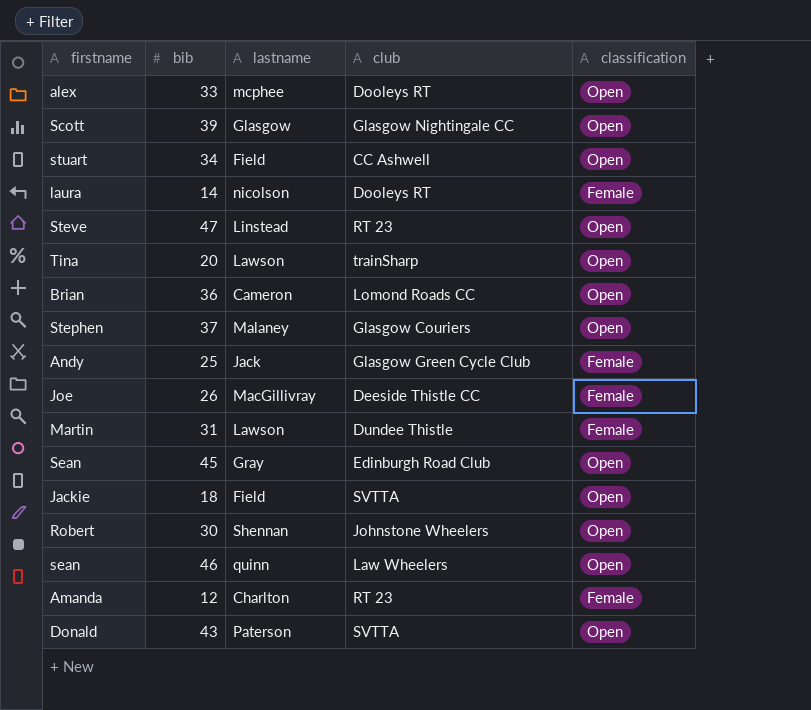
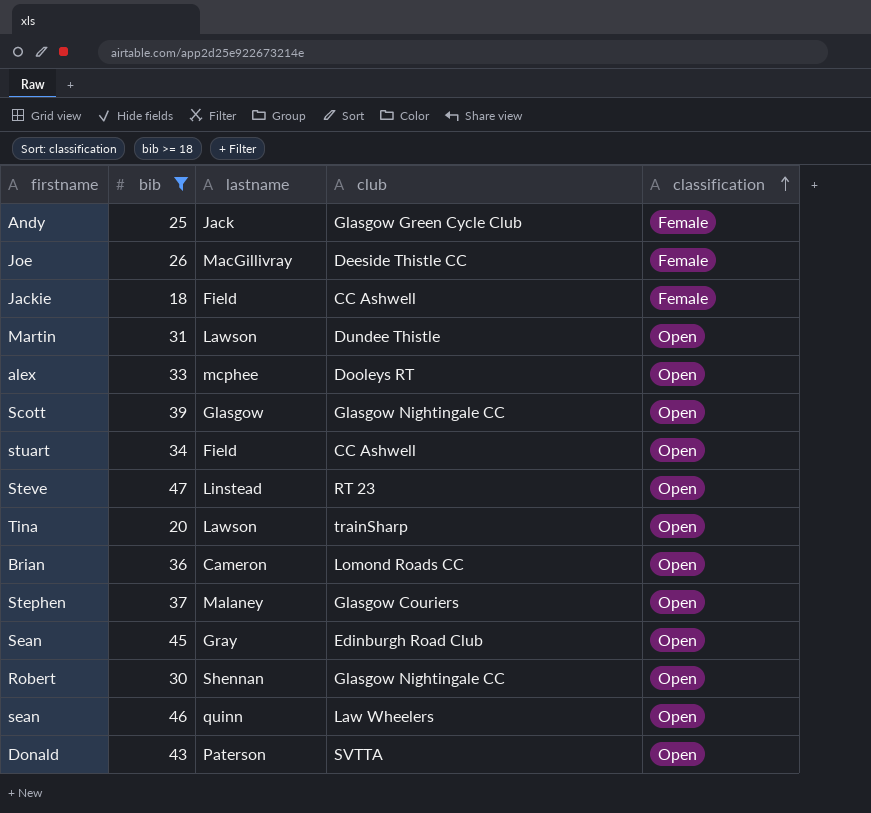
filter: none -> bib >= 18
row order: none -> classification ascending
Jackie | club: SVTTA -> CC Ashwell
Jackie | classification: Open -> Female
Martin | classification: Female -> Open
Robert | club: Johnstone Wheelers -> Glasgow Nightingale CC

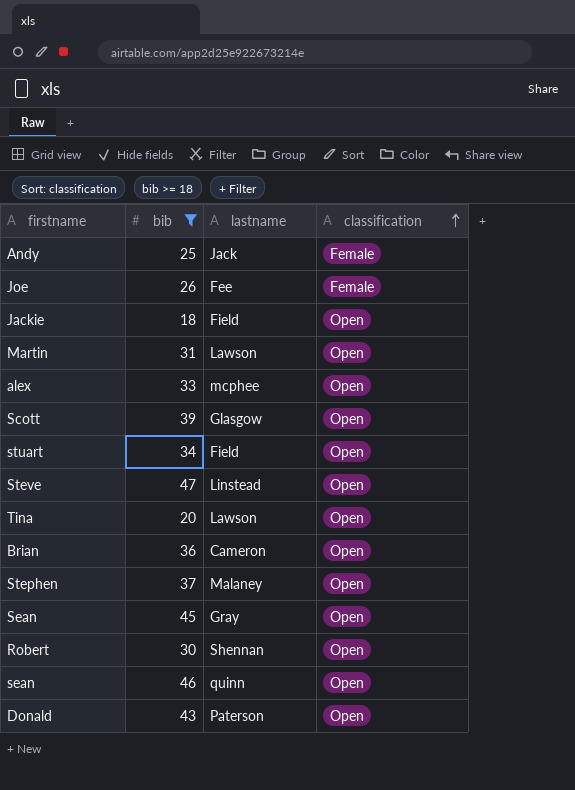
column club | position: 4 -> none
Joe | lastname: MacGillivray -> Fee
Jackie | classification: Female -> Open

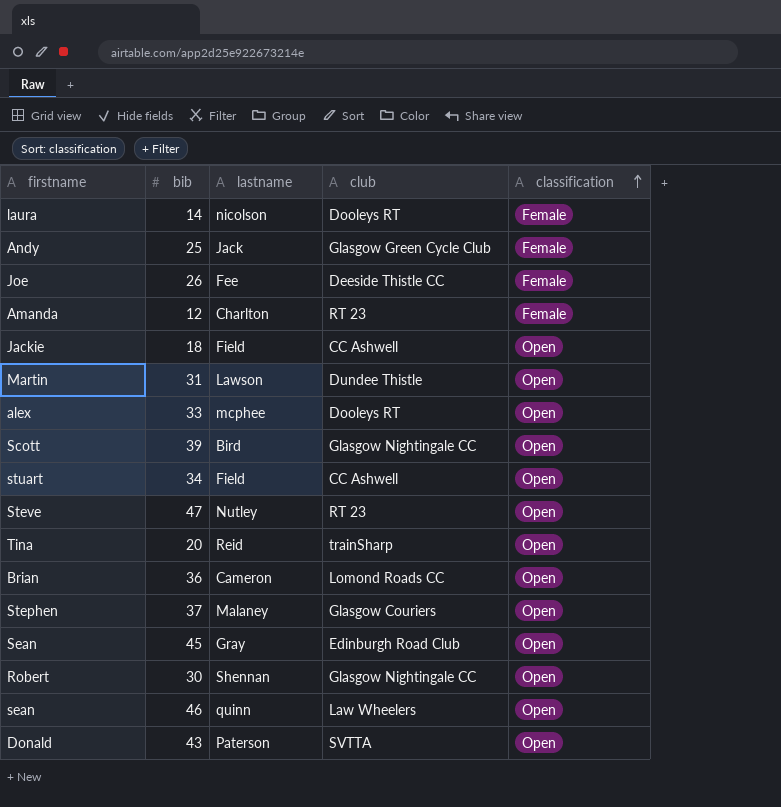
filter: bib >= 18 -> none
column club | position: none -> 4
Scott | lastname: Glasgow -> Bird
Steve | lastname: Linstead -> Nutley
Tina | lastname: Lawson -> Reid

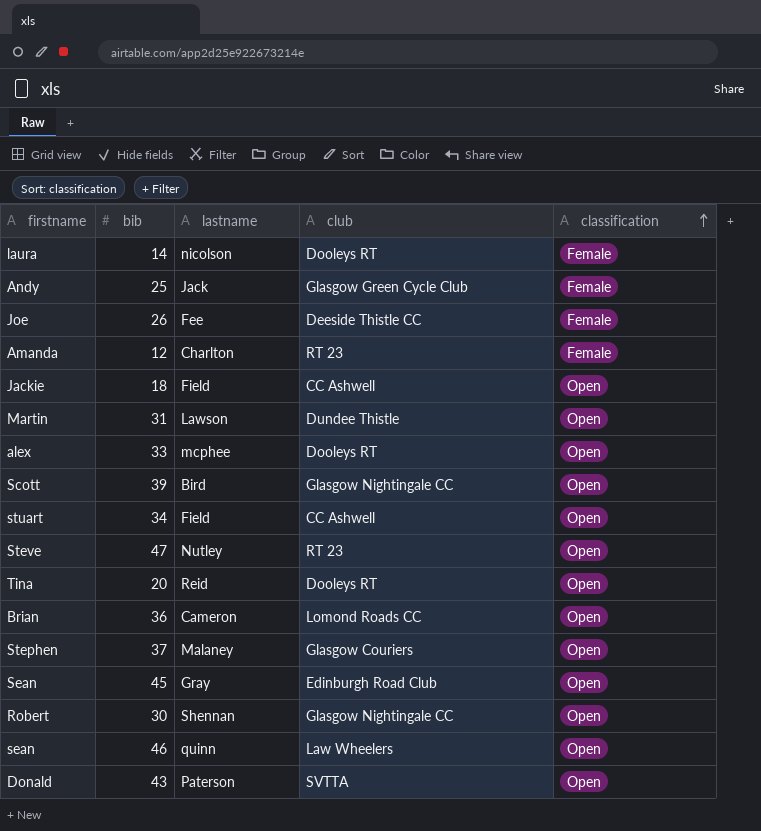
Tina | club: trainSharp -> Dooleys RT

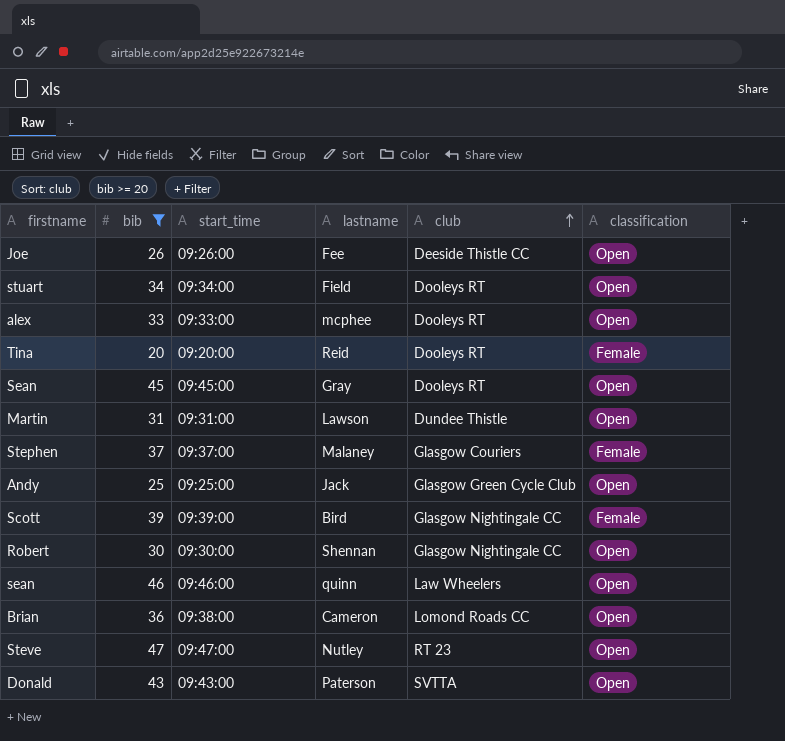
filter: none -> bib >= 20
row order: classification ascending -> club ascending
column start_time | position: none -> 3
Joe | classification: Female -> Open
stuart | club: CC Ashwell -> Dooleys RT
Tina | classification: Open -> Female
Sean | club: Edinburgh Road Club -> Dooleys RT
Stephen | classification: Open -> Female
Andy | classification: Female -> Open
Scott | classification: Open -> Female

